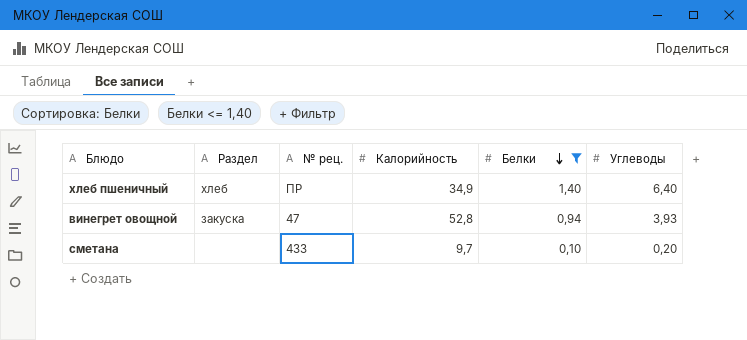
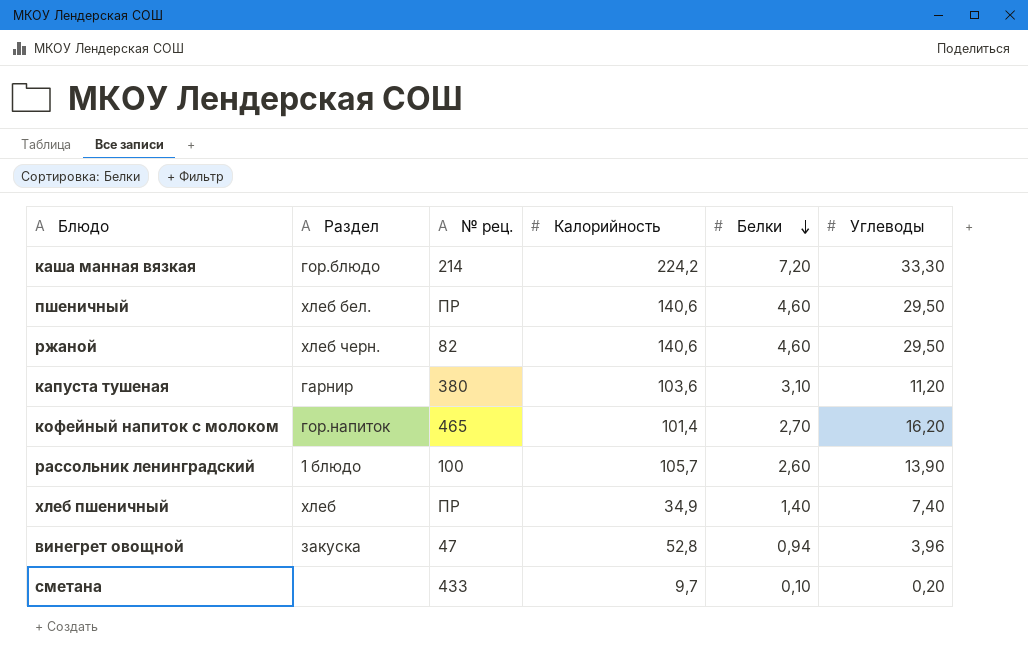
filter: Белки <= 1,40 -> none
хлеб пшеничный | Углеводы: 6,40 -> 7,40
винегрет овощной | Углеводы: 3,93 -> 3,96

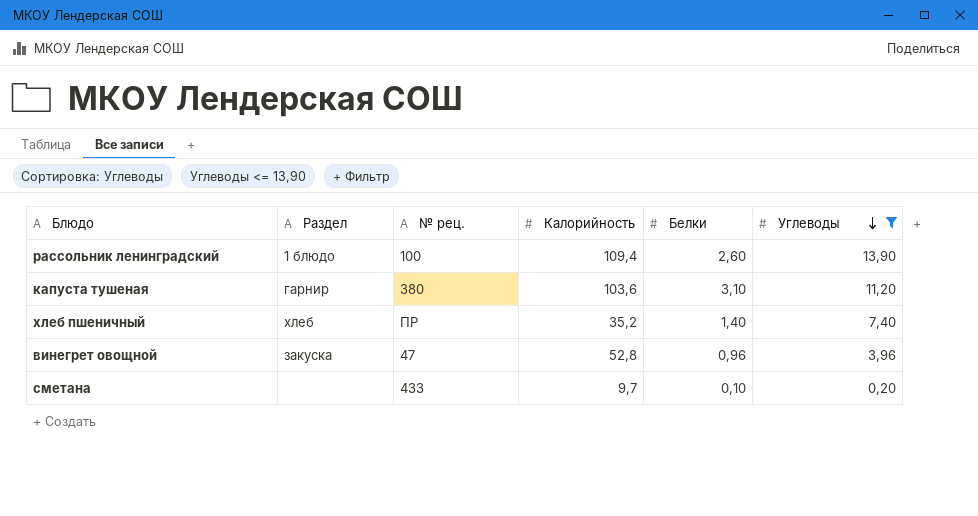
filter: none -> Углеводы <= 13,90
row order: Белки descending -> Углеводы descending
рассольник ленинградский | Калорийность: 105,7 -> 109,4
хлеб пшеничный | Калорийность: 34,9 -> 35,2
винегрет овощной | Белки: 0,94 -> 0,96

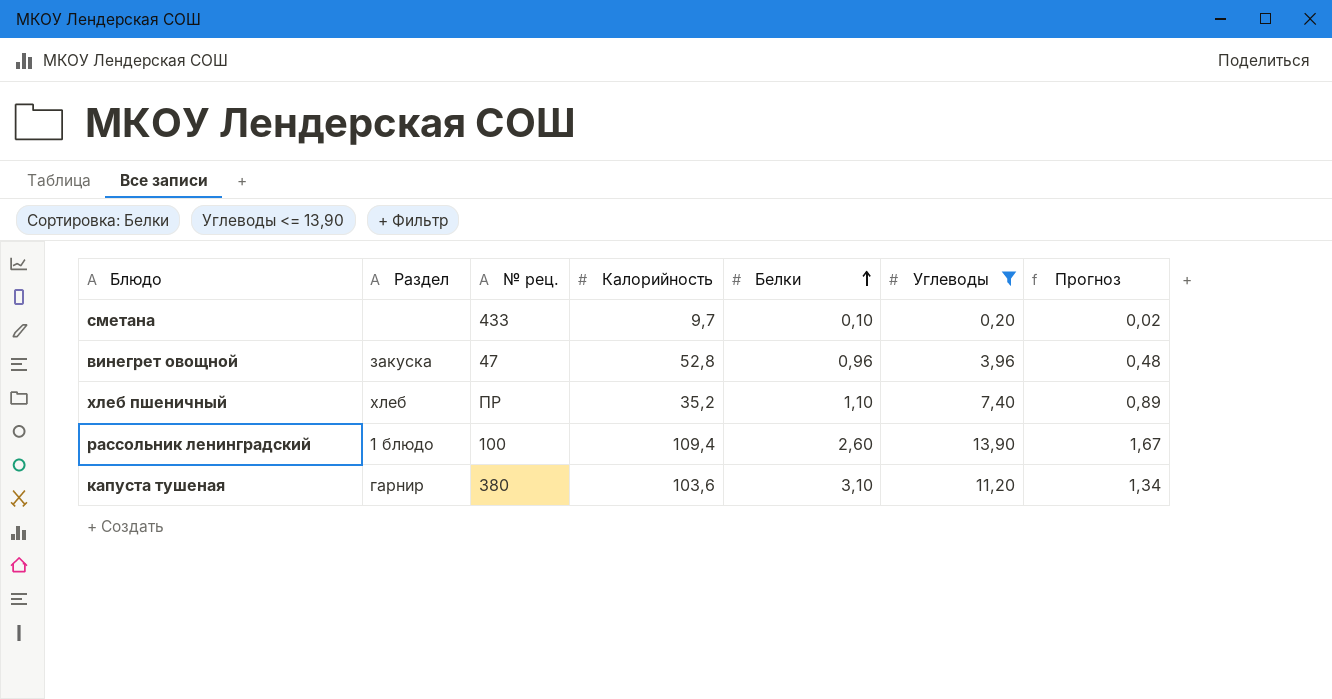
row order: Углеводы descending -> Белки ascending
column Прогноз | formula: none -> [Углеводы] * 0,12
хлеб пшеничный | Белки: 1,40 -> 1,10

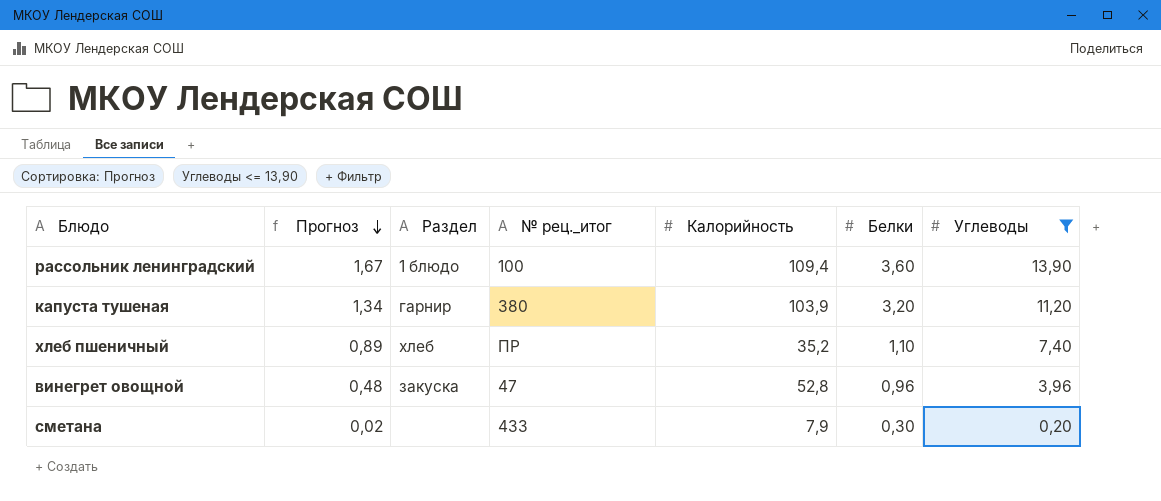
row order: Белки ascending -> Прогноз descending
column Прогноз | position: 7 -> 2
column name: № рец. -> № рец._итог
рассольник ленинградский | Белки: 2,60 -> 3,60
капуста тушеная | Калорийность: 103,6 -> 103,9
капуста тушеная | Белки: 3,10 -> 3,20
сметана | Калорийность: 9,7 -> 7,9
сметана | Белки: 0,10 -> 0,30

